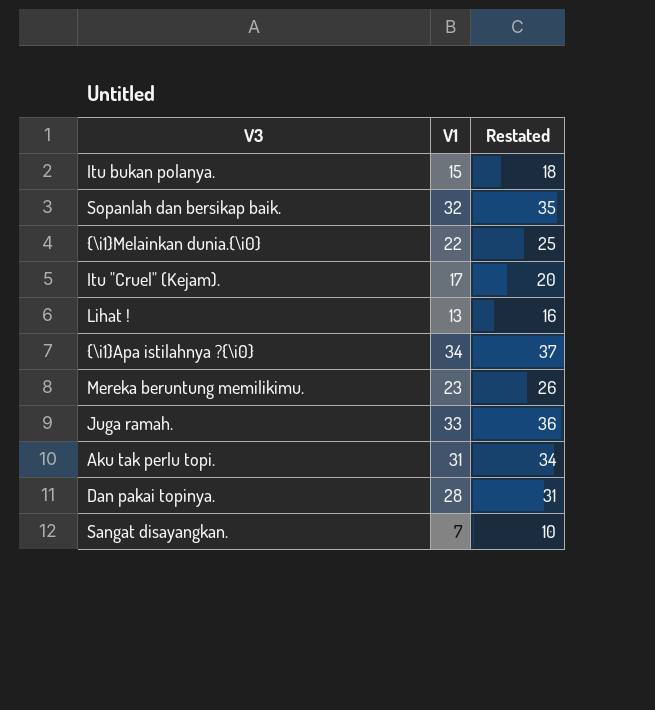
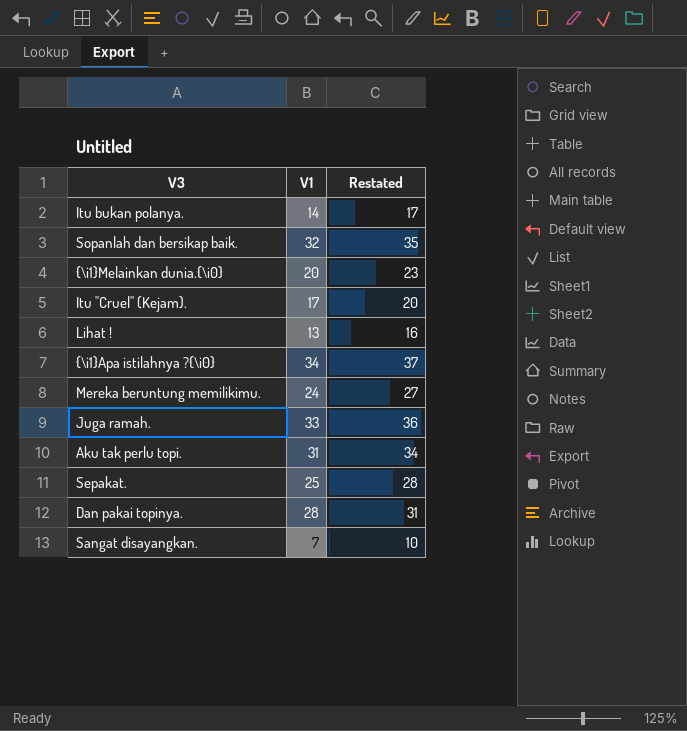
Itu bukan polanya. | V1: 15 -> 14
Itu bukan polanya. | Restated: 18 -> 17
{\i1}Melainkan dunia.{\i0} | V1: 22 -> 20
{\i1}Melainkan dunia.{\i0} | Restated: 25 -> 23
Mereka beruntung memilikimu. | V1: 23 -> 24
Mereka beruntung memilikimu. | Restated: 26 -> 27
row Sepakat.: none -> 25 | 28

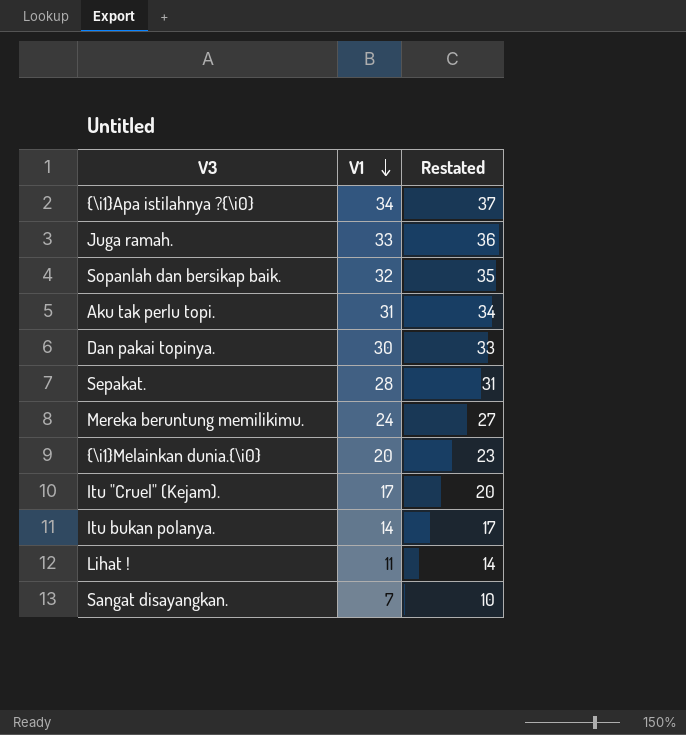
row order: none -> V1 descending
Dan pakai topinya. | V1: 28 -> 30
Dan pakai topinya. | Restated: 31 -> 33
Sepakat. | V1: 25 -> 28
Sepakat. | Restated: 28 -> 31
Lihat ! | V1: 13 -> 11
Lihat ! | Restated: 16 -> 14

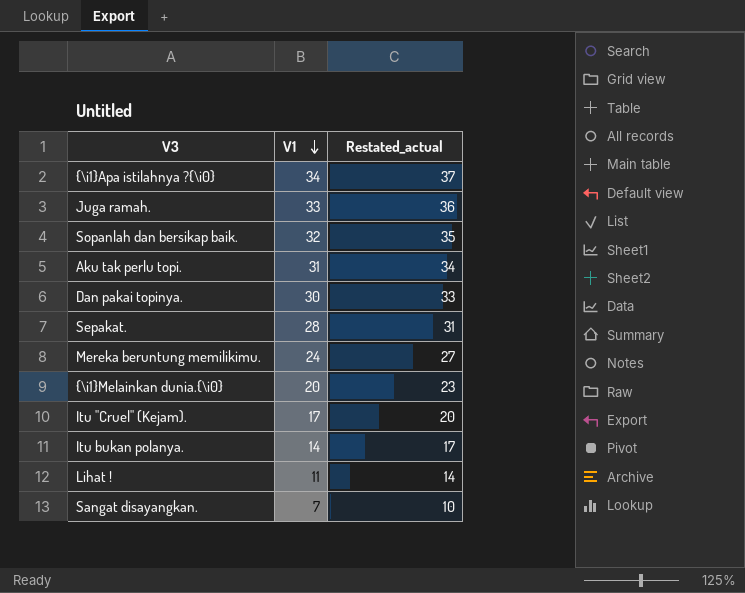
column name: Restated -> Restated_actual

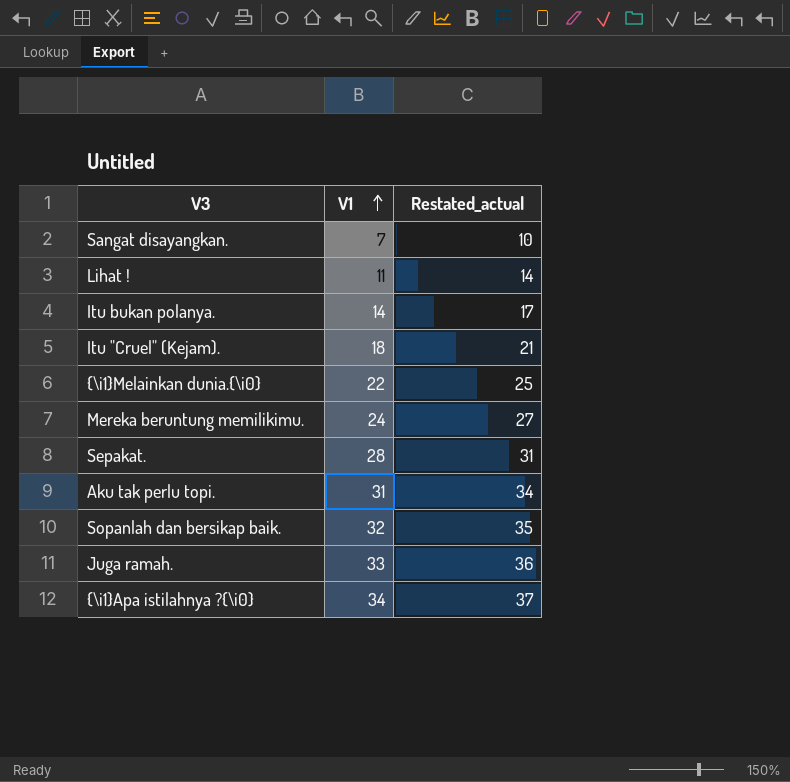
row order: V1 descending -> V1 ascending
row Dan pakai topinya.: 30 | 33 -> none
Itu "Cruel" (Kejam). | V1: 17 -> 18
Itu "Cruel" (Kejam). | Restated_actual: 20 -> 21
{\i1}Melainkan dunia.{\i0} | V1: 20 -> 22
{\i1}Melainkan dunia.{\i0} | Restated_actual: 23 -> 25

